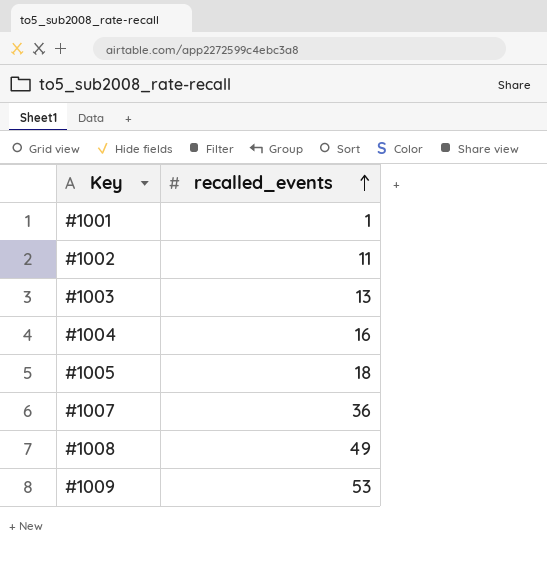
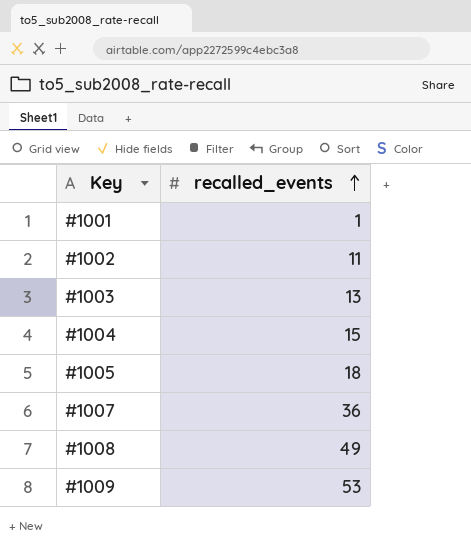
#1004 | recalled_events: 16 -> 15

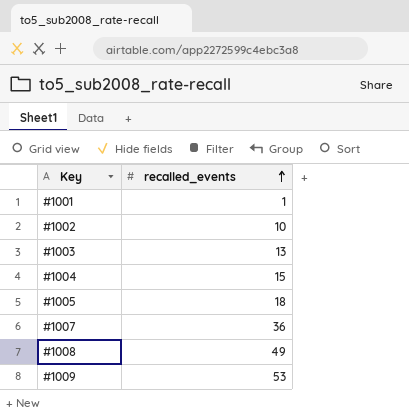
#1002 | recalled_events: 11 -> 10

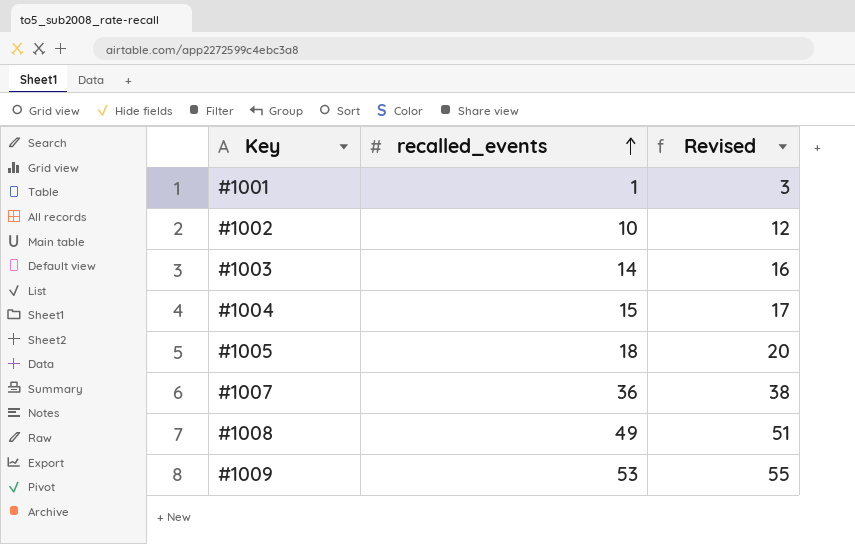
column Revised | formula: none -> [recalled_events] + 2
#1003 | recalled_events: 13 -> 14

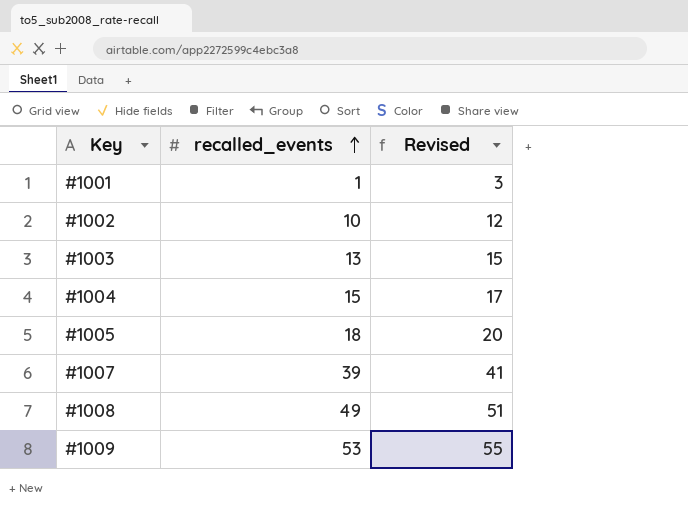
#1003 | recalled_events: 14 -> 13
#1003 | Revised: 16 -> 15
#1007 | recalled_events: 36 -> 39
#1007 | Revised: 38 -> 41

